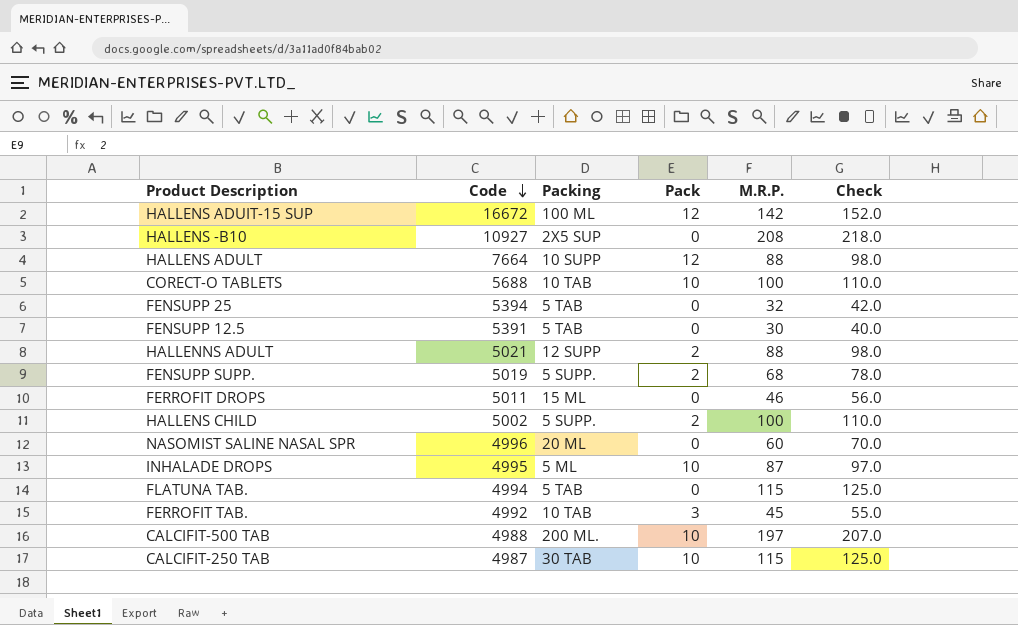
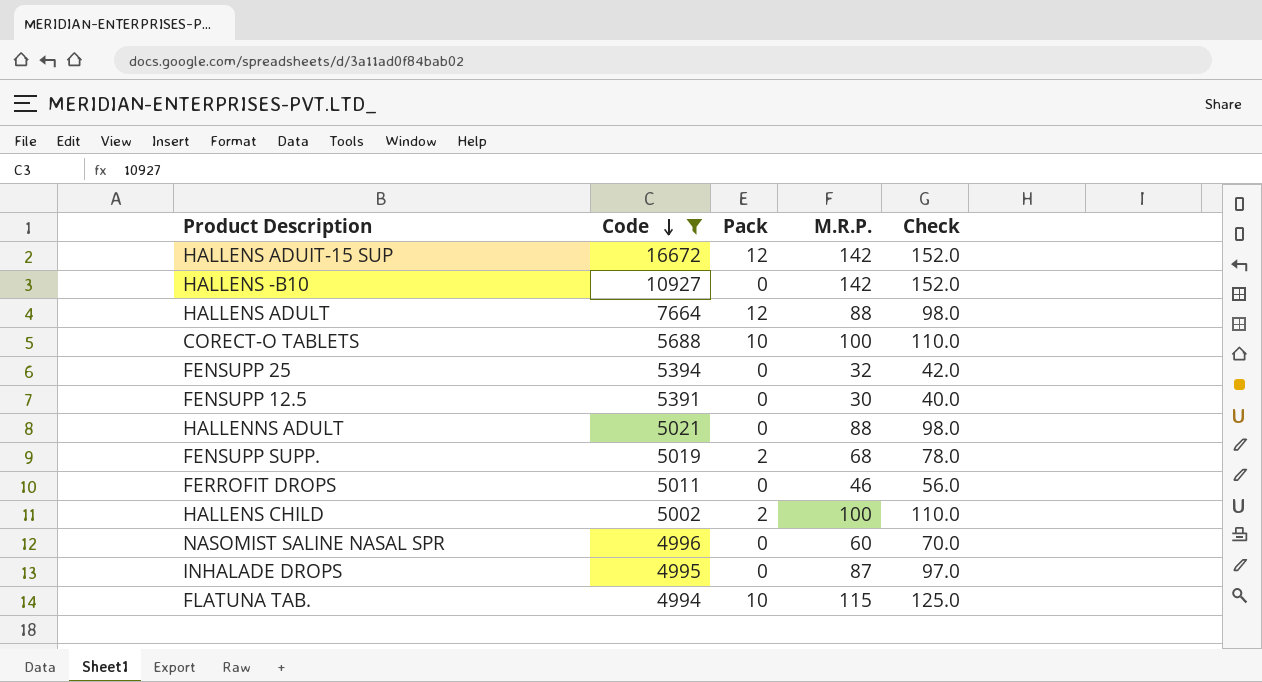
filter: none -> Code >= 4994
column Packing | position: 3 -> none
HALLENS -B10 | M.R.P.: 208 -> 142
HALLENS -B10 | Check: 218.0 -> 152.0
HALLENNS ADULT | Pack: 2 -> 0
INHALADE DROPS | Pack: 10 -> 0
FLATUNA TAB. | Pack: 0 -> 10

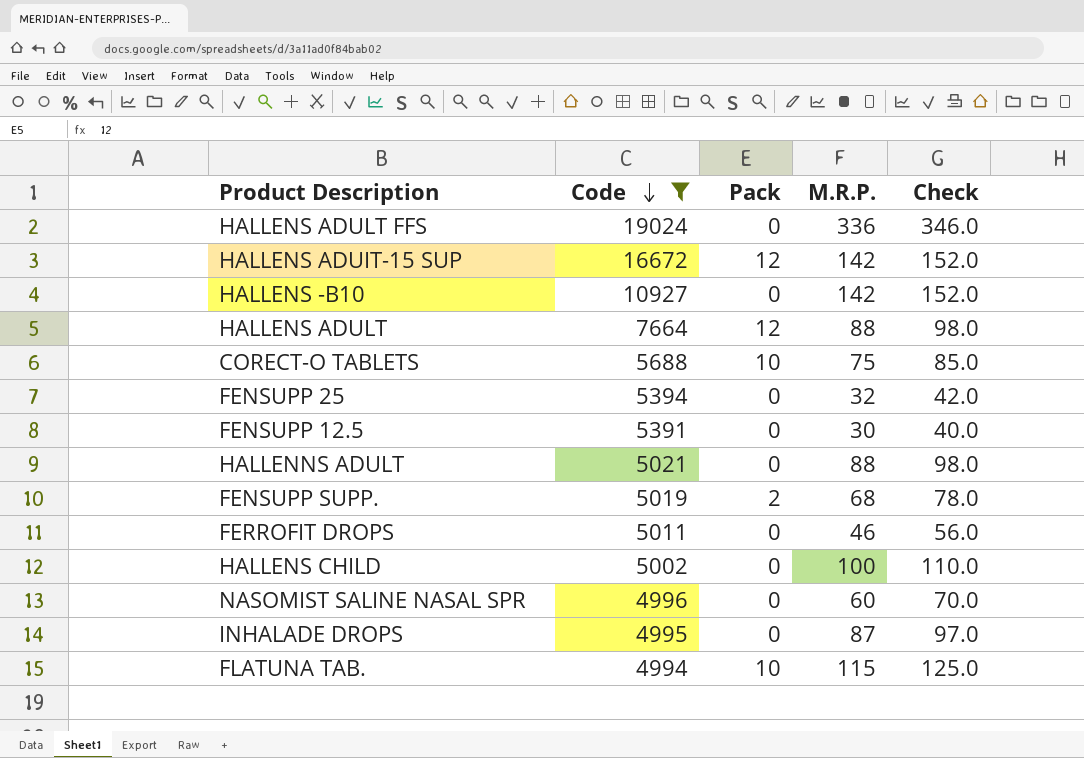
row HALLENS ADULT FFS: none -> 19024 | 0 | 336 | 346.0
CORECT-O TABLETS | M.R.P.: 100 -> 75
CORECT-O TABLETS | Check: 110.0 -> 85.0
HALLENS CHILD | Pack: 2 -> 0

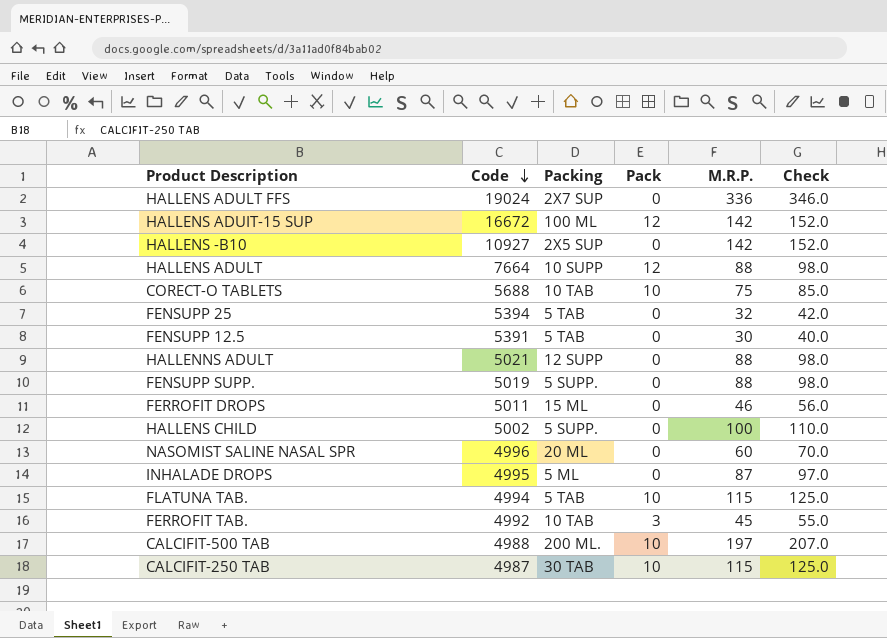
filter: Code >= 4994 -> none
column Packing | position: none -> 3
FENSUPP SUPP. | Pack: 2 -> 0
FENSUPP SUPP. | M.R.P.: 68 -> 88
FENSUPP SUPP. | Check: 78.0 -> 98.0

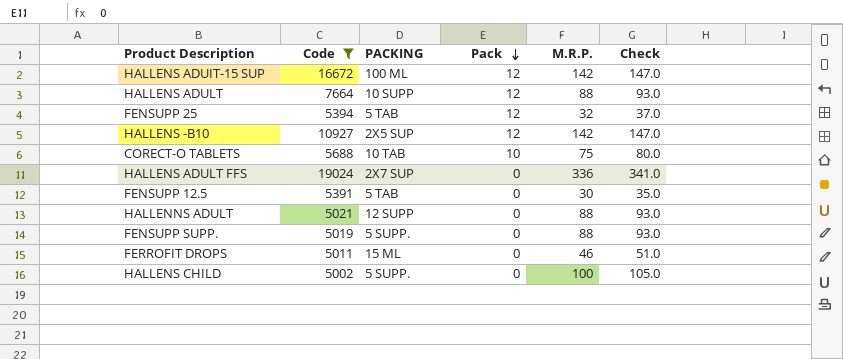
filter: none -> Code >= 5002
row order: Code descending -> Pack descending
column name: Packing -> PACKING
column Check | formula: [M.R.P.] + 10 -> [M.R.P.] + 5
FENSUPP 25 | Pack: 0 -> 12
HALLENS -B10 | Pack: 0 -> 12

